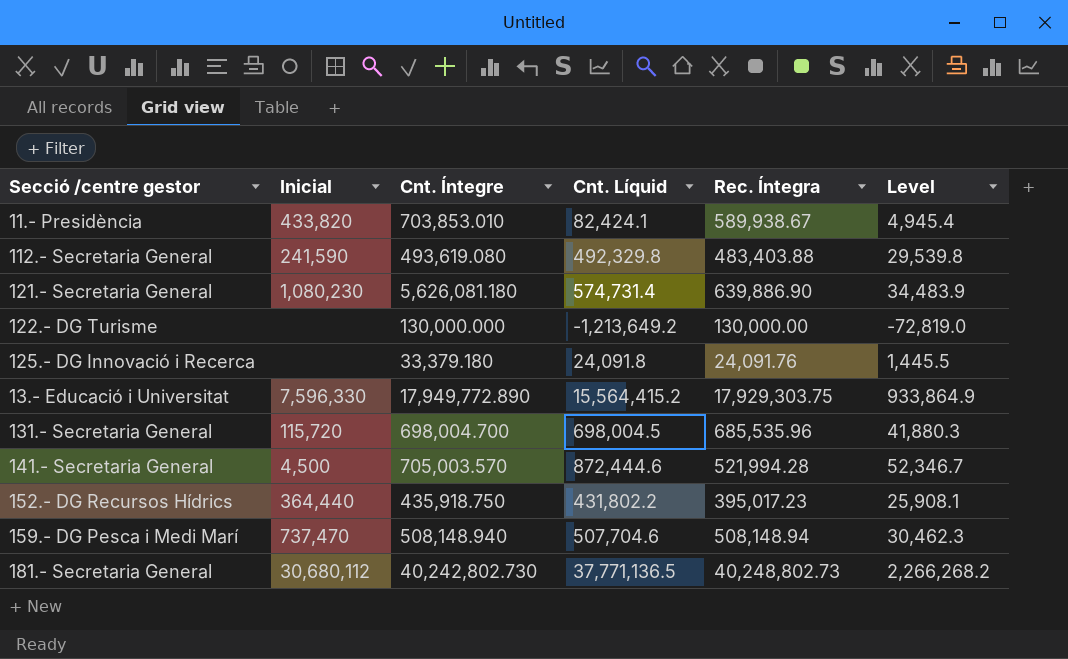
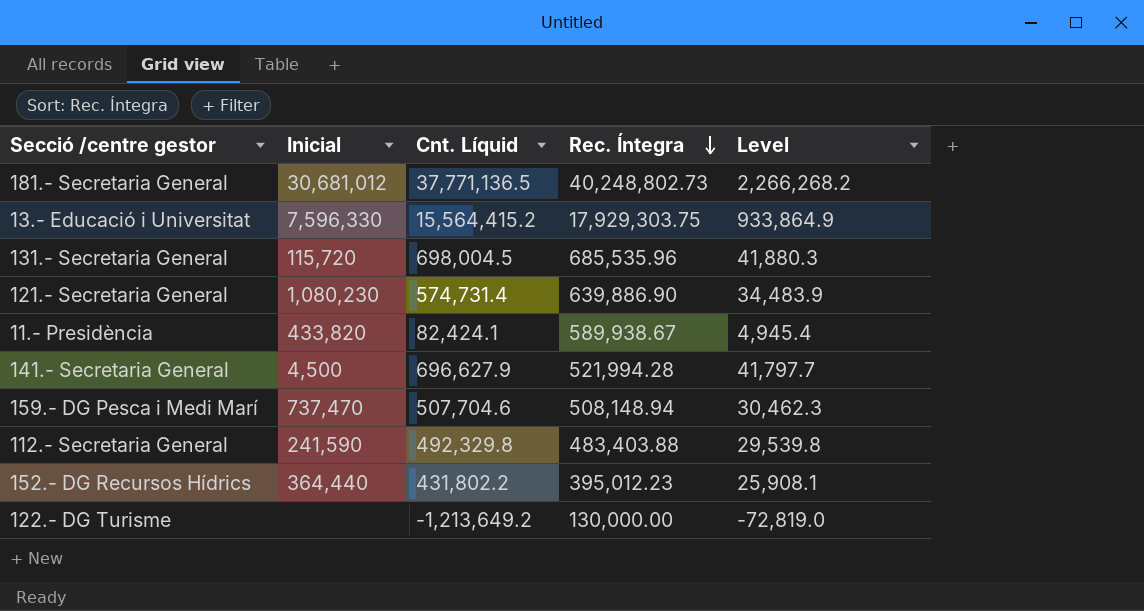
row order: none -> Rec. Íntegra descending
column Cnt. Íntegre | position: 3 -> none
row 125.- DG Innovació i Recerca: none | 33,379.180 | 24,091.8 | 24,091.76 | 1,445.5 -> none
181.- Secretaria General | Inicial: 30,680,112 -> 30,681,012
141.- Secretaria General | Cnt. Líquid: 872,444.6 -> 696,627.9
141.- Secretaria General | Level: 52,346.7 -> 41,797.7
152.- DG Recursos Hídrics | Rec. Íntegra: 395,017.23 -> 395,012.23

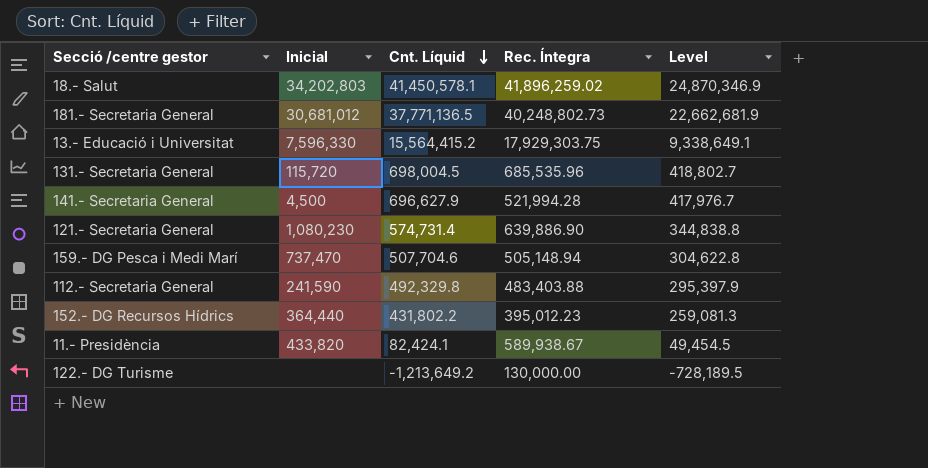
row order: Rec. Íntegra descending -> Cnt. Líquid descending
column Level | formula: [Cnt. Líquid] * 0.06 -> [Cnt. Líquid] * 0.6
row 18.- Salut: none -> 34,202,803 | 41,450,578.1 | 41,896,259.02 | 24,870,346.9
159.- DG Pesca i Medi Marí | Rec. Íntegra: 508,148.94 -> 505,148.94

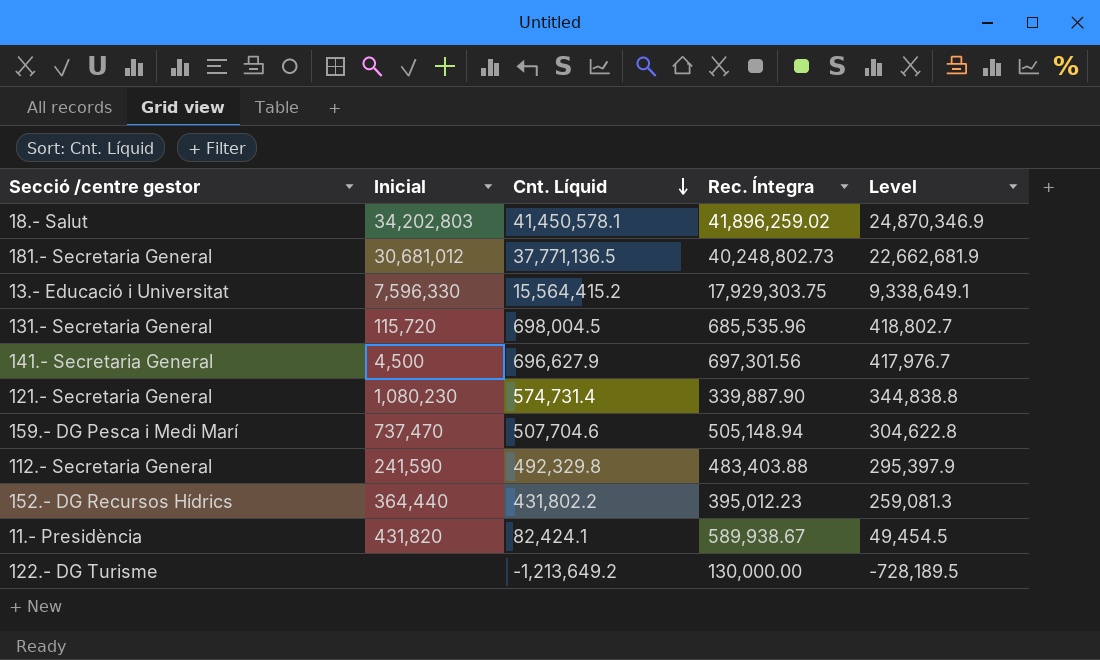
141.- Secretaria General | Rec. Íntegra: 521,994.28 -> 697,301.56
121.- Secretaria General | Rec. Íntegra: 639,886.90 -> 339,887.90
11.- Presidència | Inicial: 433,820 -> 431,820

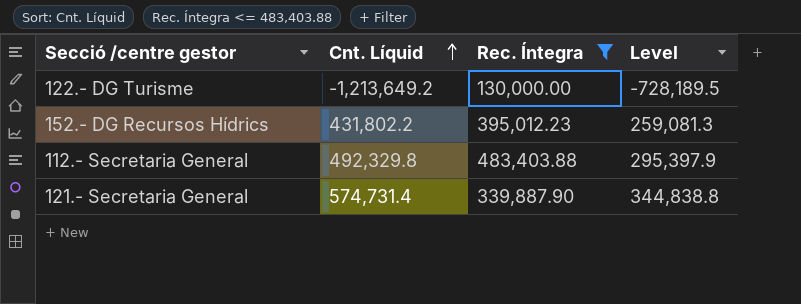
filter: none -> Rec. Íntegra <= 483,403.88
row order: Cnt. Líquid descending -> Cnt. Líquid ascending
column Inicial | position: 2 -> none

